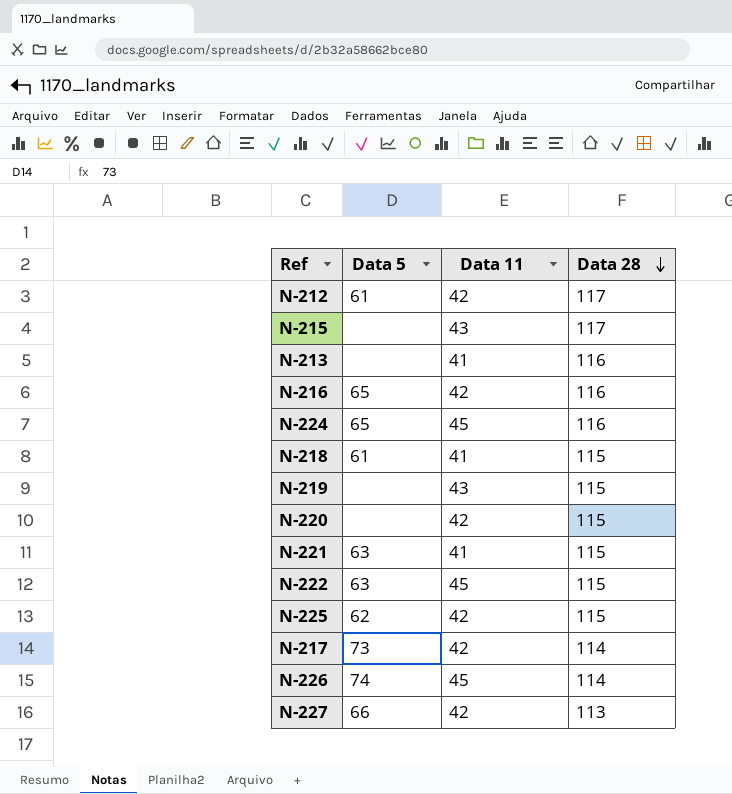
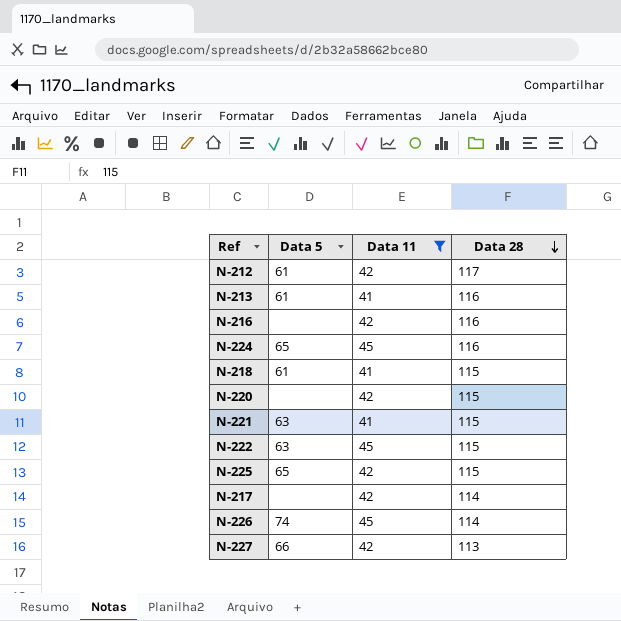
filter: none -> Data 11 != 43
N-213 | Data 5: none -> 61
N-216 | Data 5: 65 -> none
N-225 | Data 5: 62 -> 65
N-217 | Data 5: 73 -> none

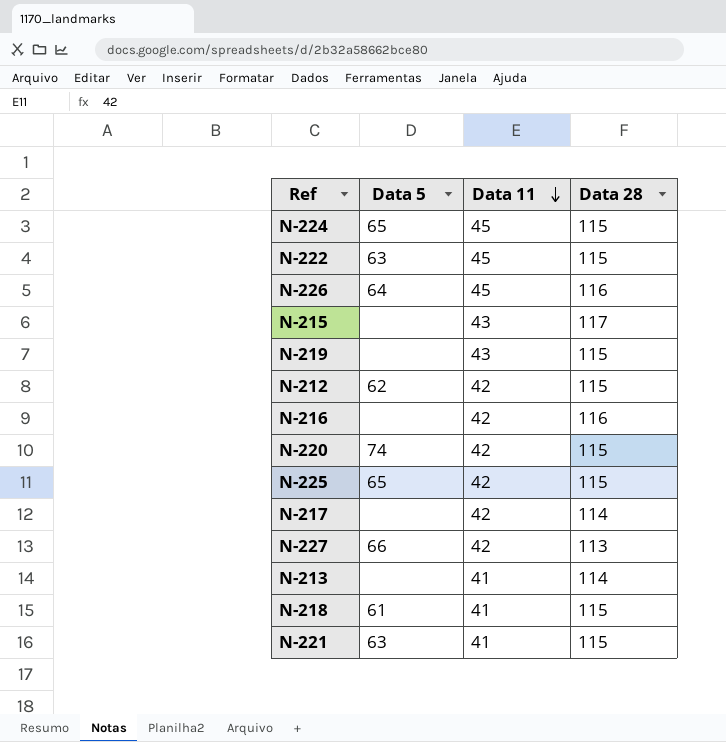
filter: Data 11 != 43 -> none
row order: Data 28 descending -> Data 11 descending
N-224 | Data 28: 116 -> 115
N-226 | Data 5: 74 -> 64
N-226 | Data 28: 114 -> 116
N-212 | Data 5: 61 -> 62
N-212 | Data 28: 117 -> 115
N-220 | Data 5: none -> 74
N-213 | Data 5: 61 -> none
N-213 | Data 28: 116 -> 114

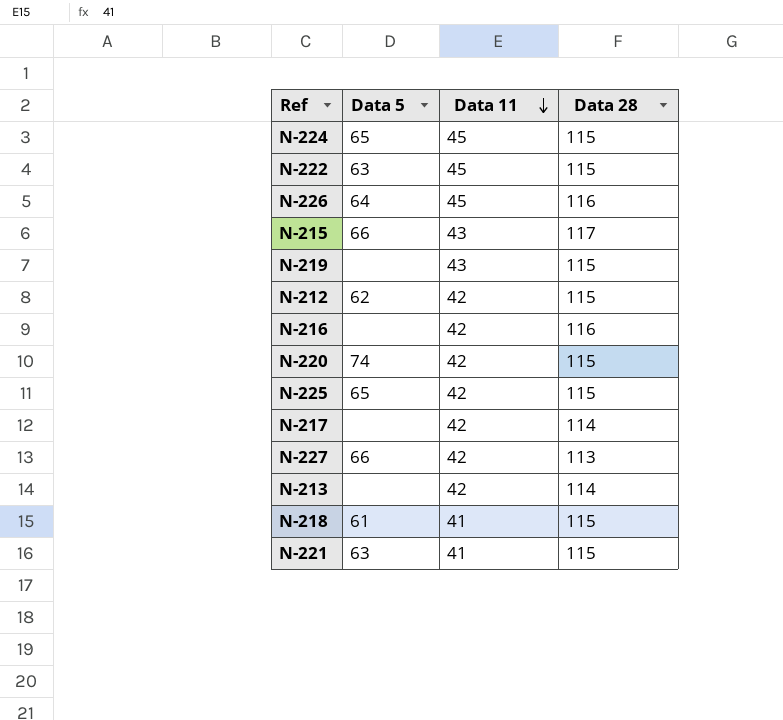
N-215 | Data 5: none -> 66
N-213 | Data 11: 41 -> 42

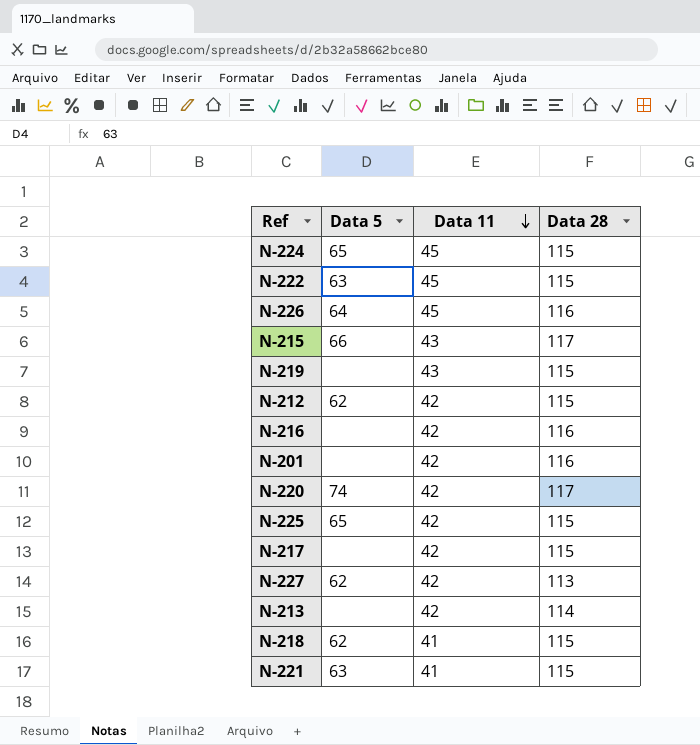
row N-201: none -> none | 42 | 116
N-220 | Data 28: 115 -> 117
N-217 | Data 28: 114 -> 115
N-227 | Data 5: 66 -> 62
N-218 | Data 5: 61 -> 62

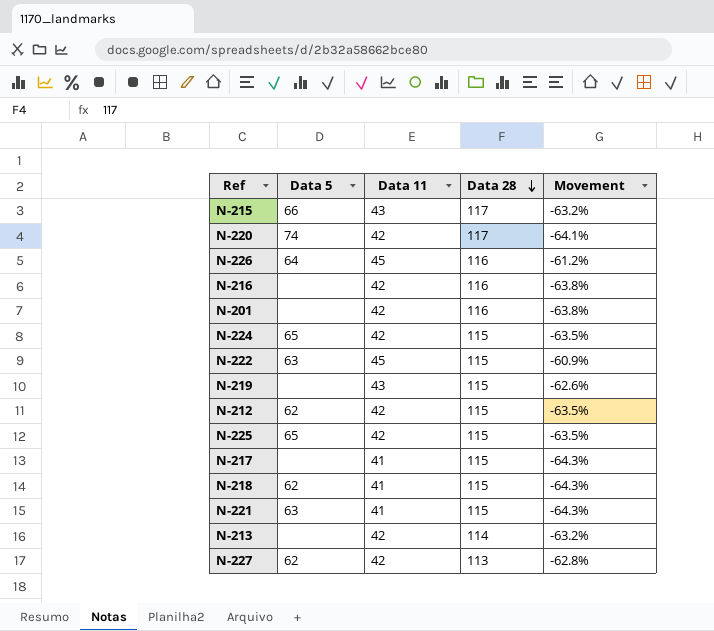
row order: Data 11 descending -> Data 28 descending
column Movement | formula: none -> ([Data 11] - [Data 28]) / [Data 28]
N-224 | Data 11: 45 -> 42
N-217 | Data 11: 42 -> 41

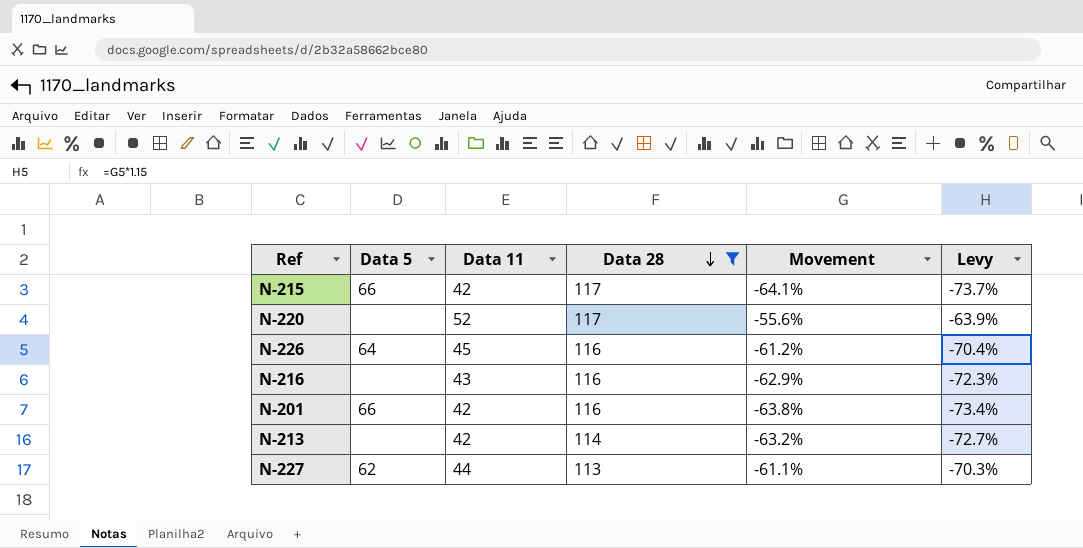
filter: none -> Data 28 != 115
column Levy | formula: none -> [Movement] * 1.15
N-215 | Data 11: 43 -> 42
N-215 | Movement: -63.2% -> -64.1%
N-220 | Data 5: 74 -> none
N-220 | Data 11: 42 -> 52
N-220 | Movement: -64.1% -> -55.6%
N-216 | Data 11: 42 -> 43
N-216 | Movement: -63.8% -> -62.9%
N-201 | Data 5: none -> 66
N-227 | Data 11: 42 -> 44
N-227 | Movement: -62.8% -> -61.1%

